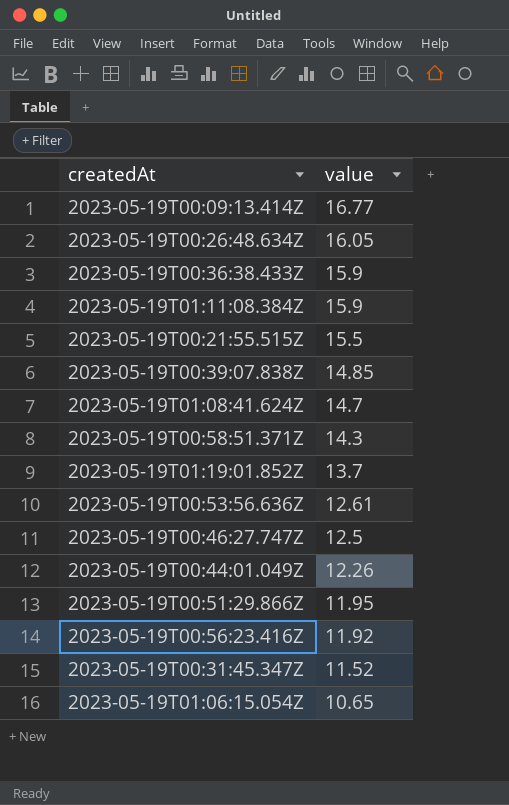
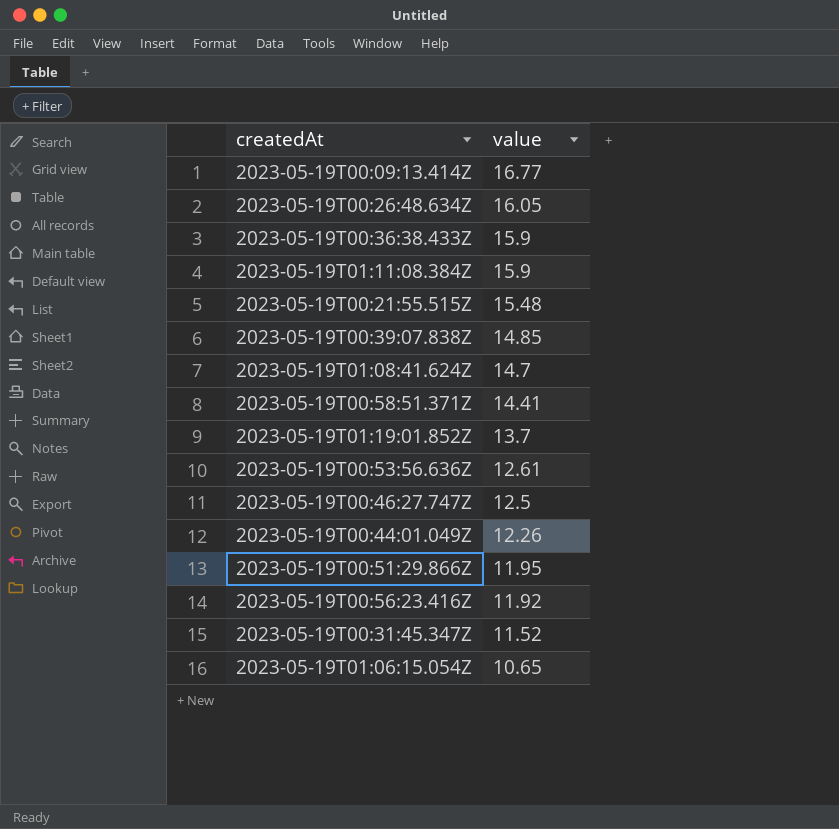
2023-05-19T00:21:55.515Z | value: 15.5 -> 15.48
2023-05-19T00:58:51.371Z | value: 14.3 -> 14.41

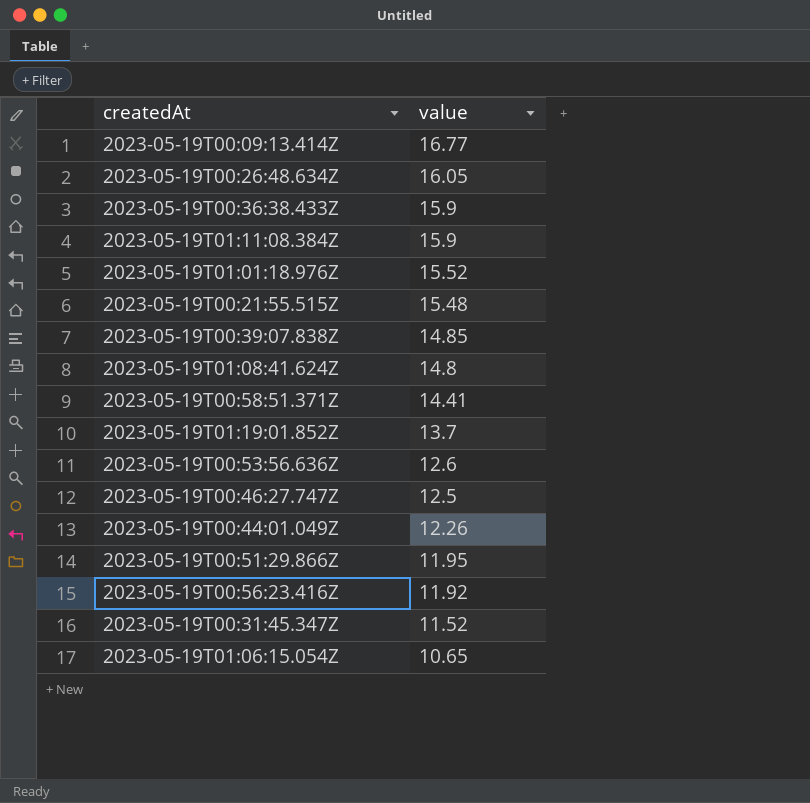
row 2023-05-19T01:01:18.976Z: none -> 15.52
2023-05-19T01:08:41.624Z | value: 14.7 -> 14.8
2023-05-19T00:53:56.636Z | value: 12.61 -> 12.6

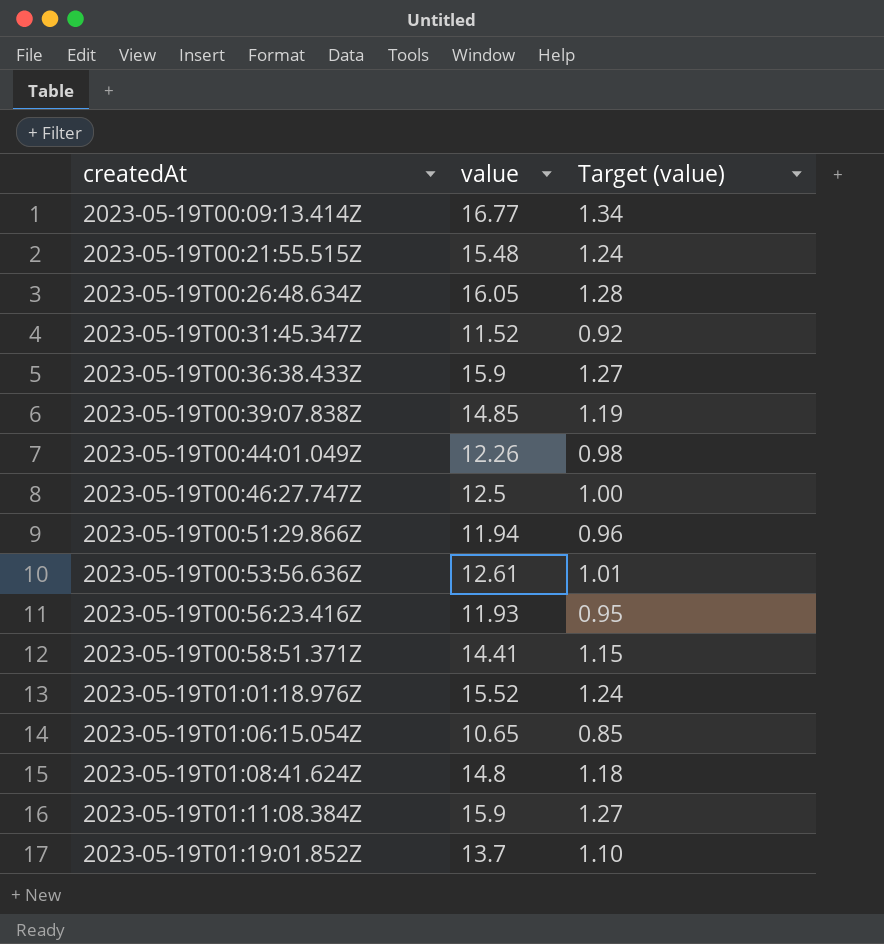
row order: value descending -> createdAt ascending
column Target (value) | formula: none -> [value] * 0.08
2023-05-19T00:51:29.866Z | value: 11.95 -> 11.94
2023-05-19T00:53:56.636Z | value: 12.6 -> 12.61
2023-05-19T00:56:23.416Z | value: 11.92 -> 11.93

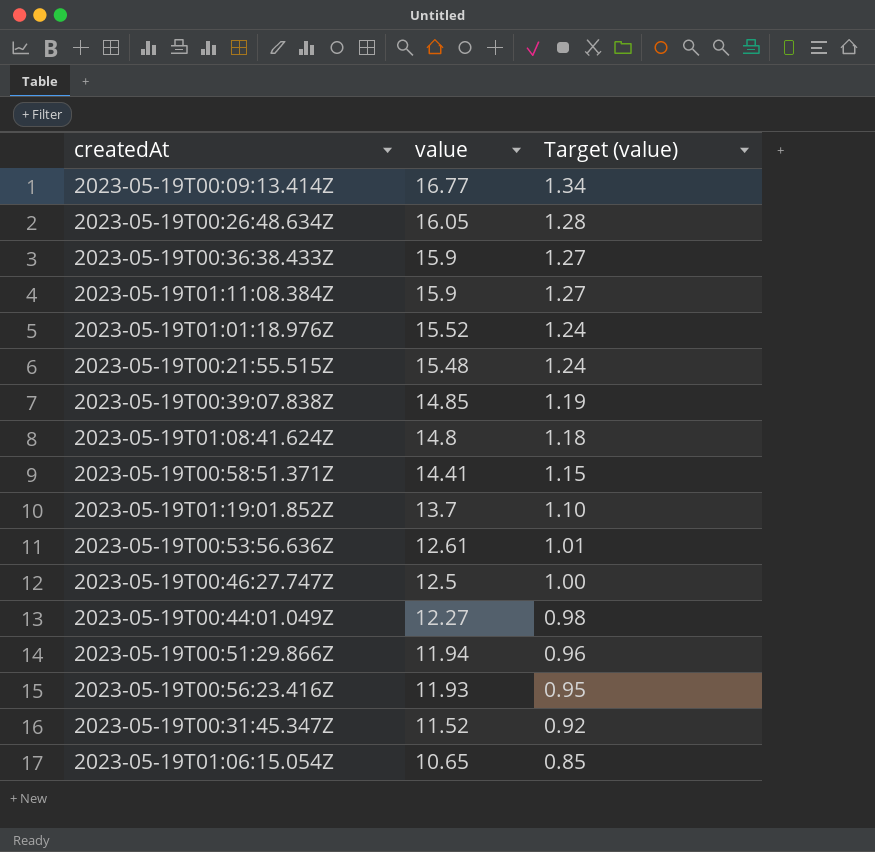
row order: createdAt ascending -> value descending
2023-05-19T00:44:01.049Z | value: 12.26 -> 12.27

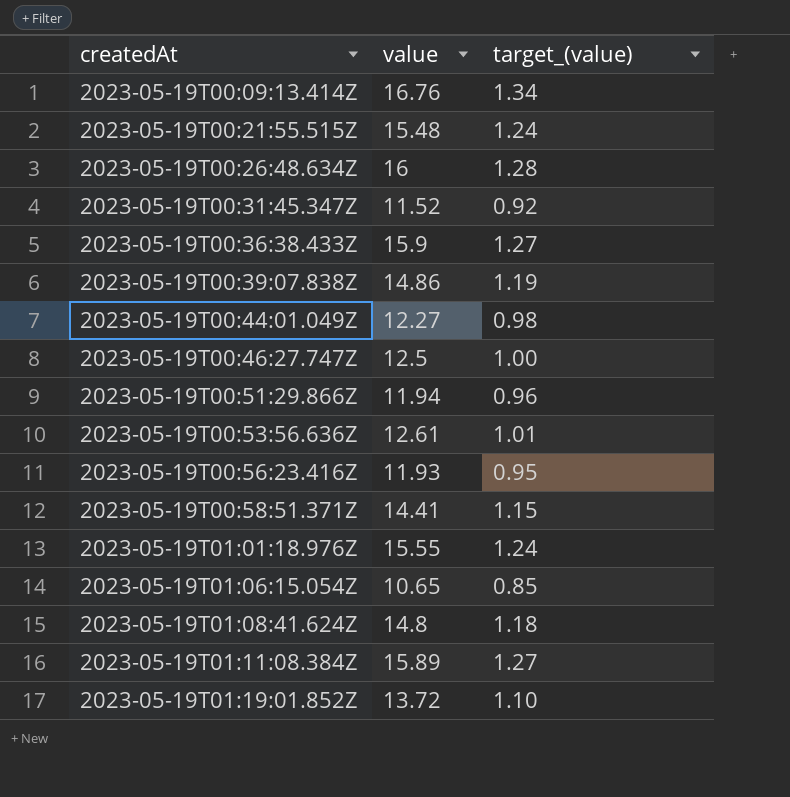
row order: value descending -> createdAt ascending
column name: Target (value) -> target_(value)
2023-05-19T00:09:13.414Z | value: 16.77 -> 16.76
2023-05-19T00:26:48.634Z | value: 16.05 -> 16
2023-05-19T00:39:07.838Z | value: 14.85 -> 14.86
2023-05-19T01:01:18.976Z | value: 15.52 -> 15.55
2023-05-19T01:11:08.384Z | value: 15.9 -> 15.89
2023-05-19T01:19:01.852Z | value: 13.7 -> 13.72

